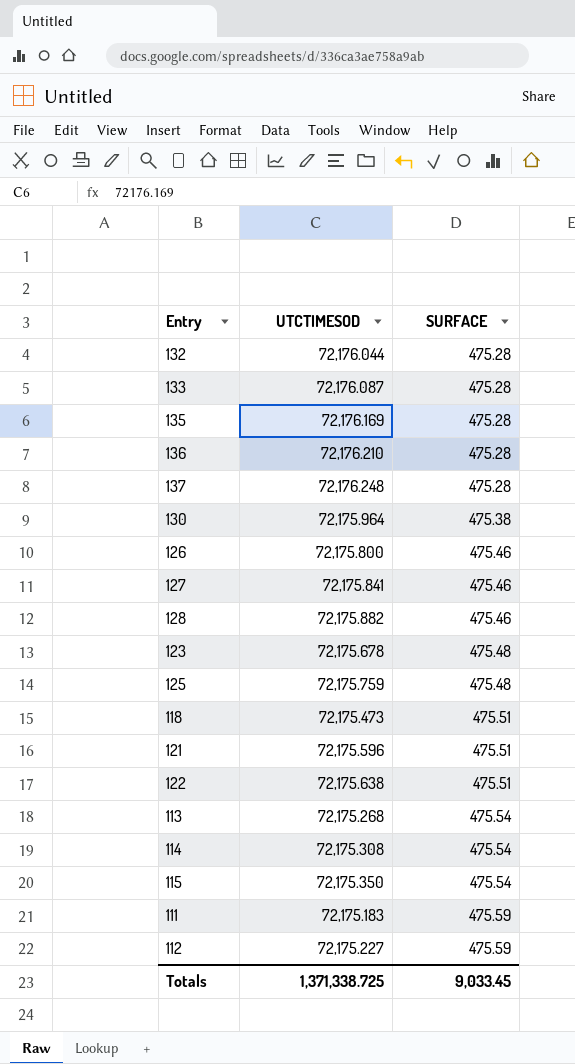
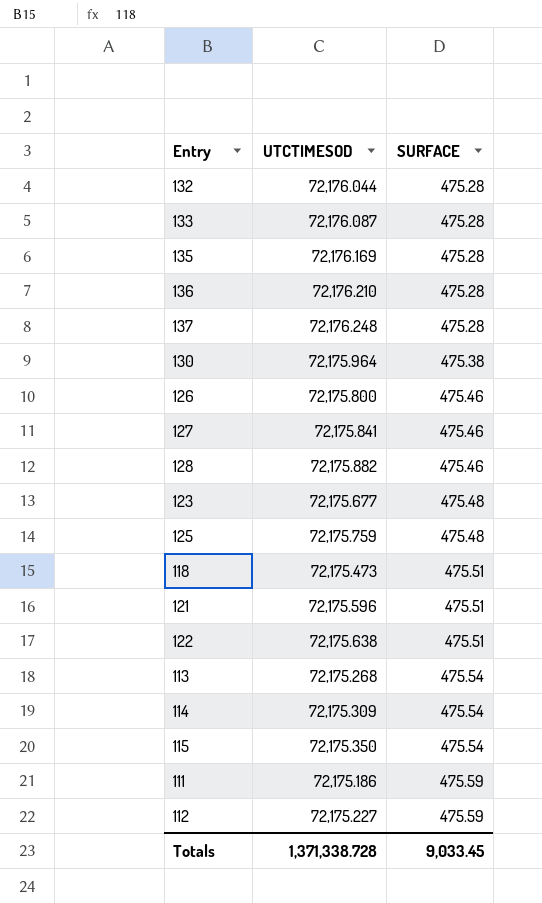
123 | UTCTIMESOD: 72,175.678 -> 72,175.677
114 | UTCTIMESOD: 72,175.308 -> 72,175.309
111 | UTCTIMESOD: 72,175.183 -> 72,175.186
Totals | UTCTIMESOD: 1,371,338.725 -> 1,371,338.728

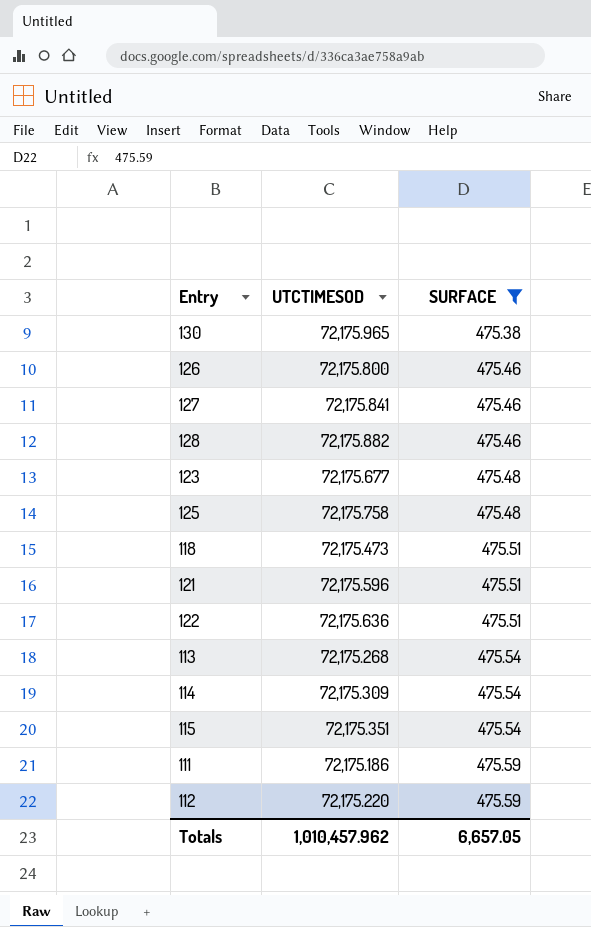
filter: none -> SURFACE != 475.28
130 | UTCTIMESOD: 72,175.964 -> 72,175.965
125 | UTCTIMESOD: 72,175.759 -> 72,175.758
122 | UTCTIMESOD: 72,175.638 -> 72,175.636
115 | UTCTIMESOD: 72,175.350 -> 72,175.351
112 | UTCTIMESOD: 72,175.227 -> 72,175.220
Totals | UTCTIMESOD: 1,371,338.728 -> 1,010,457.962
Totals | SURFACE: 9,033.45 -> 6,657.05

